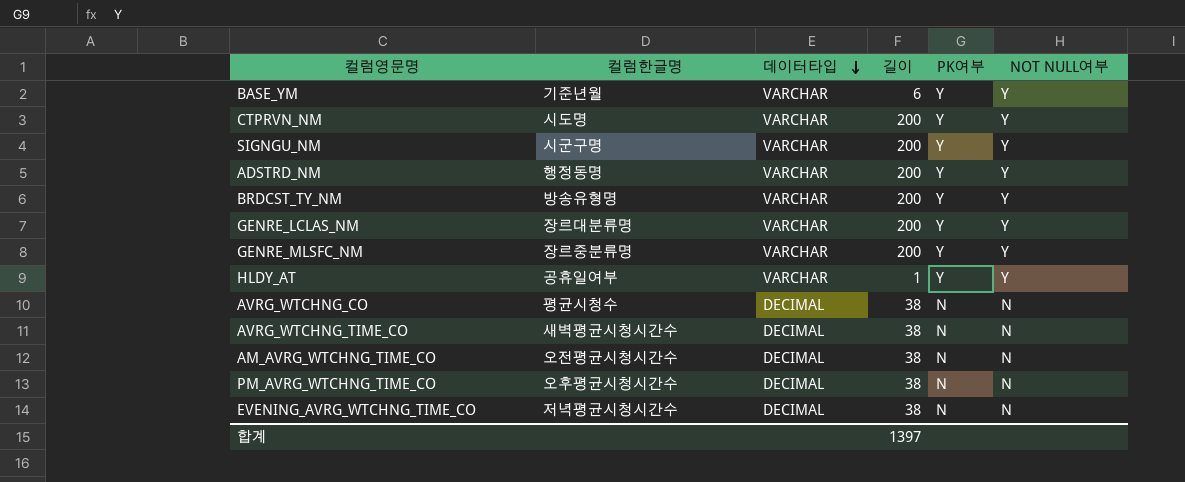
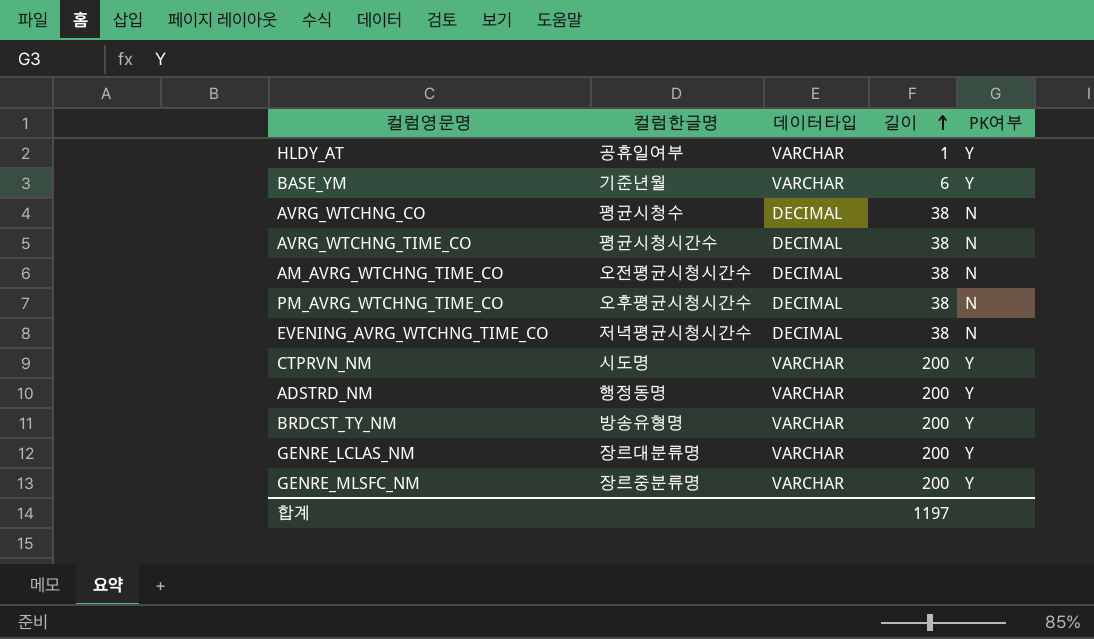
row order: 데이터타입 descending -> 길이 ascending
column NOT NULL여부 | position: 6 -> none
row SIGNGU_NM: 시군구명 | VARCHAR | 200 | Y | Y -> none
AVRG_WTCHNG_TIME_CO | 컬럼한글명: 새벽평균시청시간수 -> 평균시청시간수
합계 | 길이: 1397 -> 1197

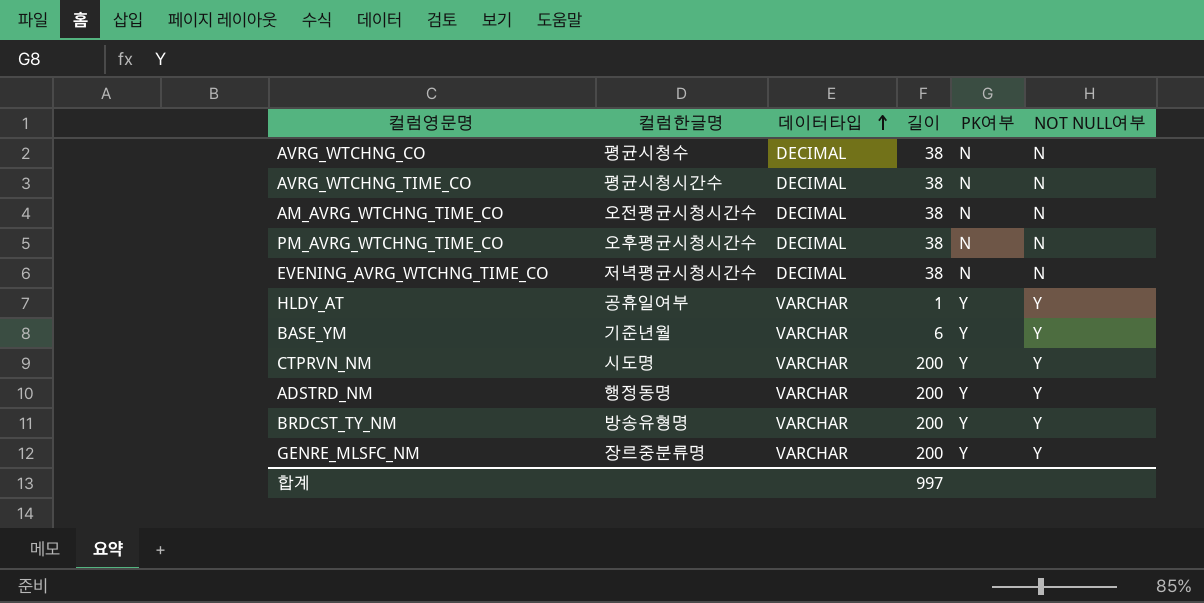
row order: 길이 ascending -> 데이터타입 ascending
column NOT NULL여부 | position: none -> 6
row GENRE_LCLAS_NM: 장르대분류명 | VARCHAR | 200 | Y -> none
합계 | 길이: 1197 -> 997

